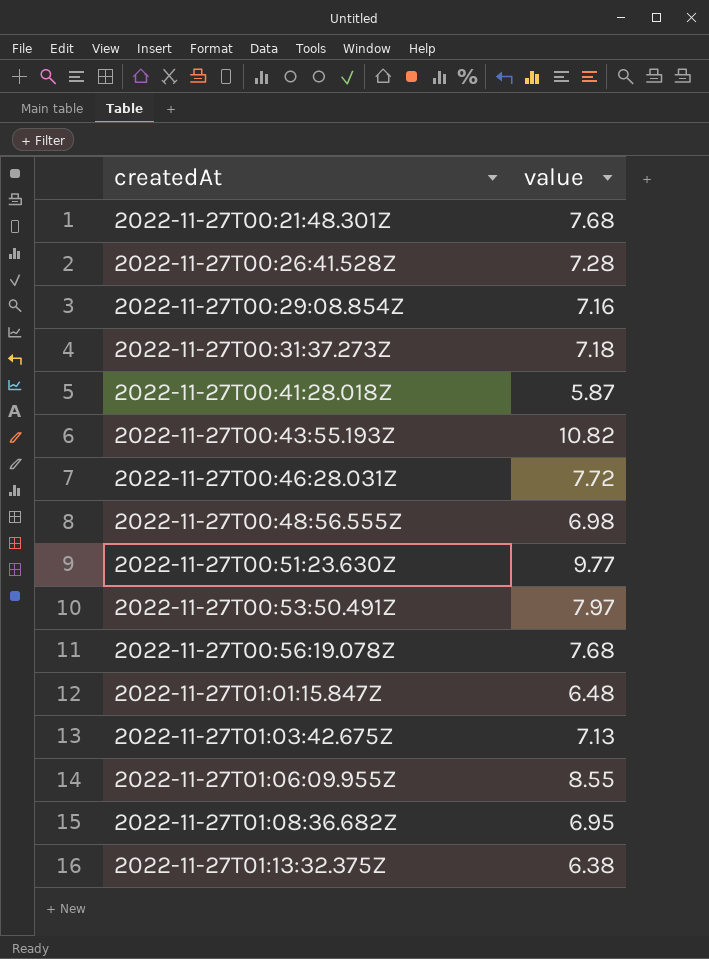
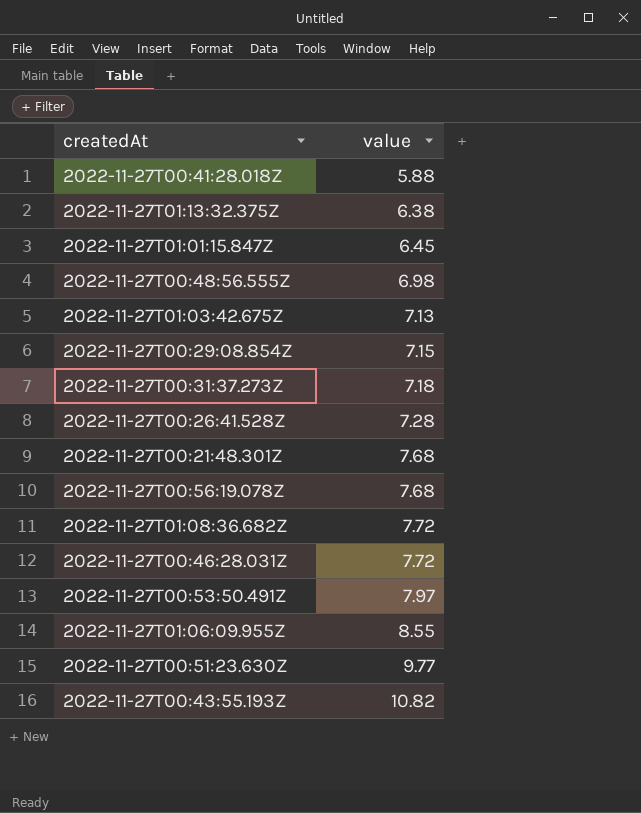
row order: createdAt ascending -> value ascending
2022-11-27T00:41:28.018Z | value: 5.87 -> 5.88
2022-11-27T01:01:15.847Z | value: 6.48 -> 6.45
2022-11-27T00:29:08.854Z | value: 7.16 -> 7.15
2022-11-27T01:08:36.682Z | value: 6.95 -> 7.72

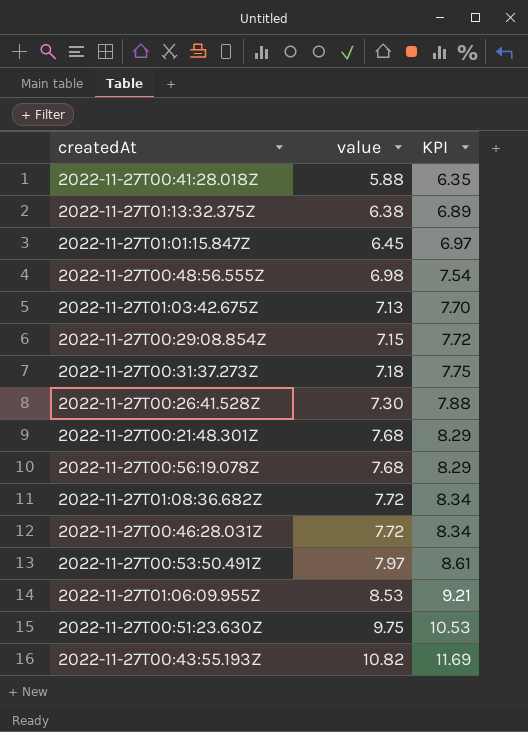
column KPI | formula: none -> [value] * 1.08
2022-11-27T00:26:41.528Z | value: 7.28 -> 7.30
2022-11-27T01:06:09.955Z | value: 8.55 -> 8.53
2022-11-27T00:51:23.630Z | value: 9.77 -> 9.75

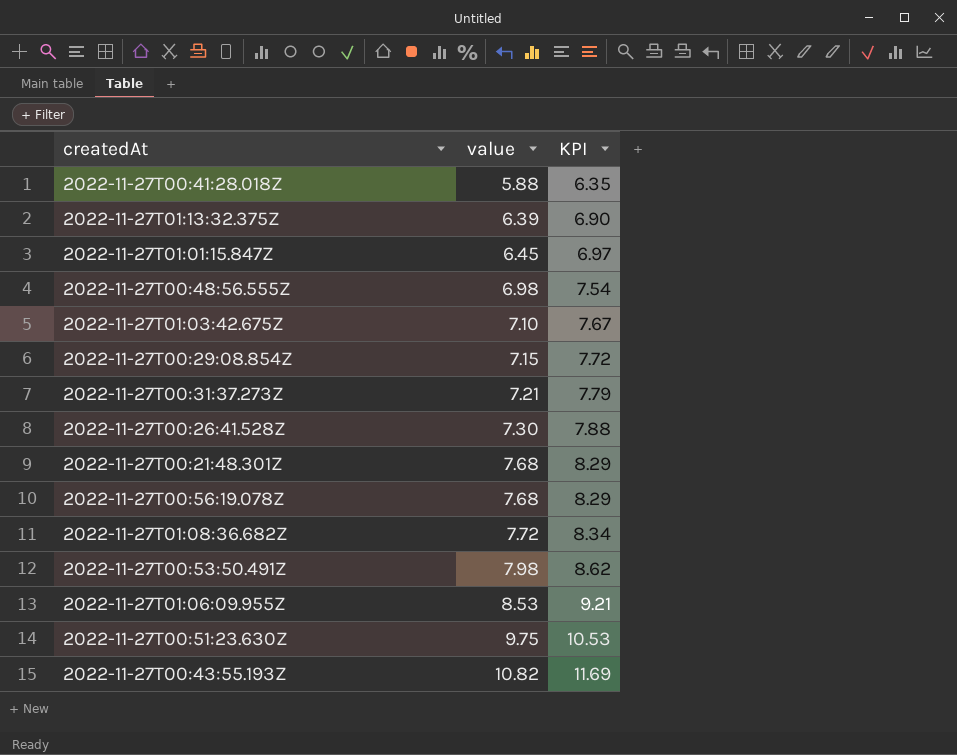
row 2022-11-27T00:46:28.031Z: 7.72 | 8.34 -> none
2022-11-27T01:13:32.375Z | value: 6.38 -> 6.39
2022-11-27T01:13:32.375Z | KPI: 6.89 -> 6.90
2022-11-27T01:03:42.675Z | value: 7.13 -> 7.10
2022-11-27T01:03:42.675Z | KPI: 7.70 -> 7.67
2022-11-27T00:31:37.273Z | value: 7.18 -> 7.21
2022-11-27T00:31:37.273Z | KPI: 7.75 -> 7.79
2022-11-27T00:53:50.491Z | value: 7.97 -> 7.98
2022-11-27T00:53:50.491Z | KPI: 8.61 -> 8.62

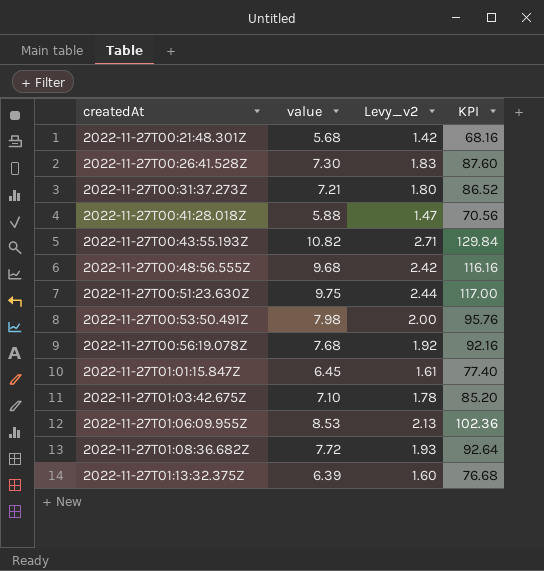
row order: value ascending -> createdAt ascending
column Levy_v2 | formula: none -> [value] * 0.25
column KPI | formula: [value] * 1.08 -> [value] * 12
row 2022-11-27T00:29:08.854Z: 7.15 | 7.72 -> none
2022-11-27T00:21:48.301Z | value: 7.68 -> 5.68
2022-11-27T00:48:56.555Z | value: 6.98 -> 9.68

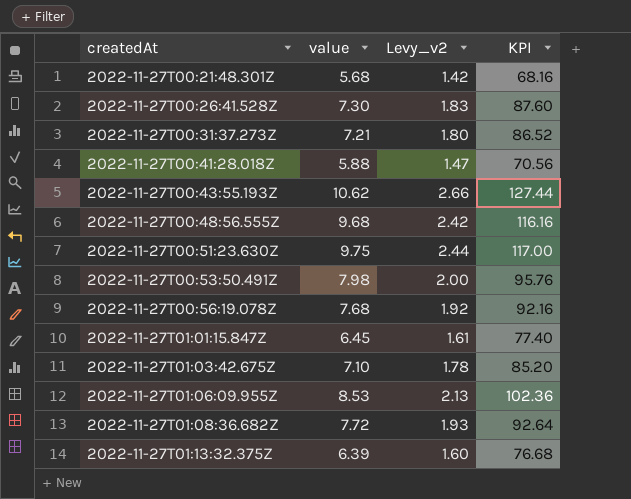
2022-11-27T00:43:55.193Z | value: 10.82 -> 10.62
2022-11-27T00:43:55.193Z | Levy_v2: 2.71 -> 2.66
2022-11-27T00:43:55.193Z | KPI: 129.84 -> 127.44

